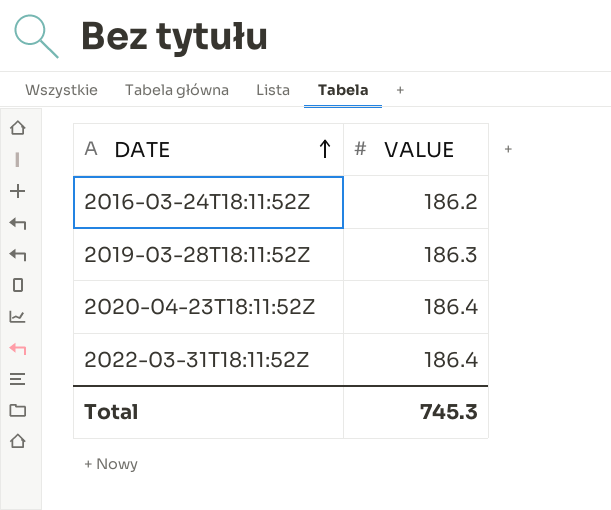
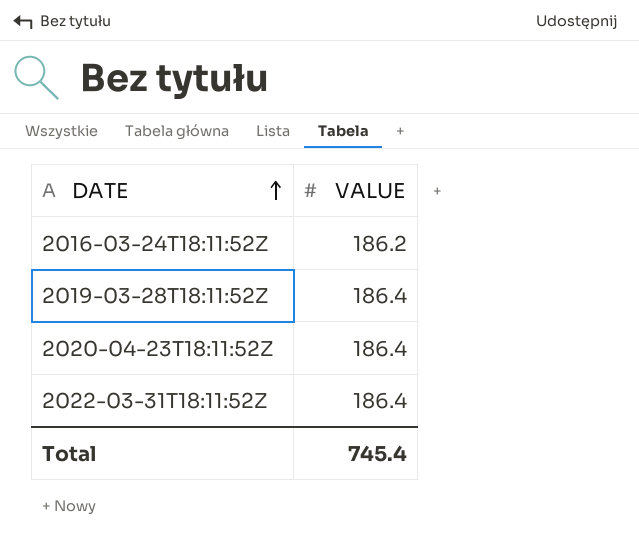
2019-03-28T18:11:52Z | VALUE: 186.3 -> 186.4
Total | VALUE: 745.3 -> 745.4

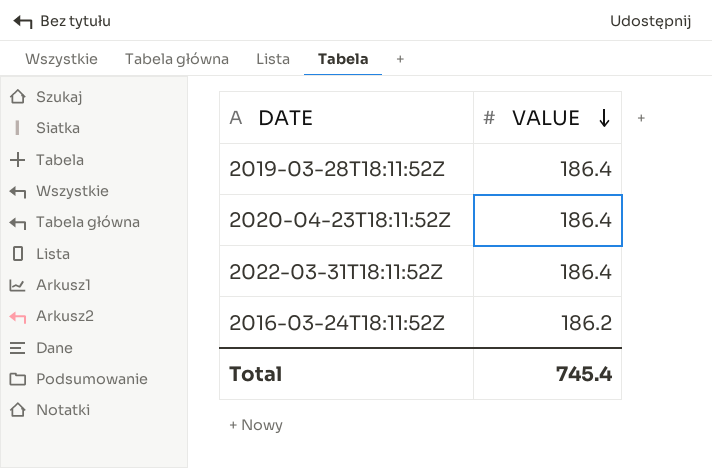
row order: DATE ascending -> VALUE descending

